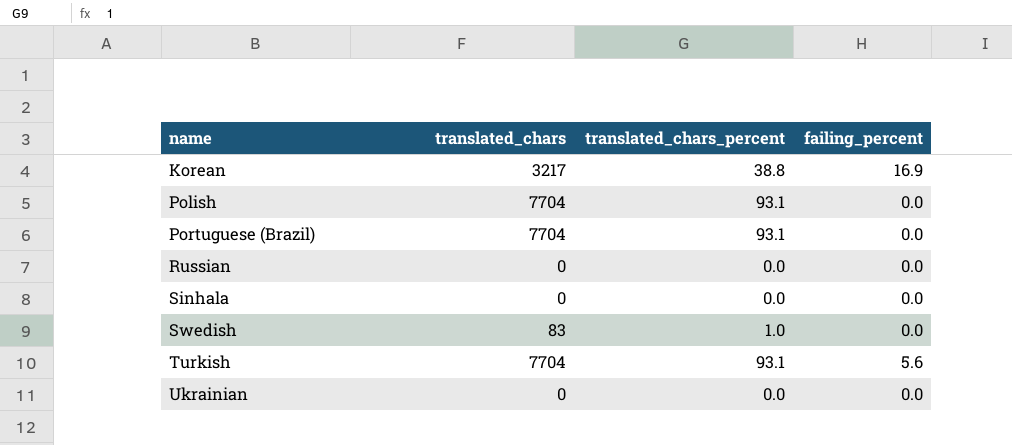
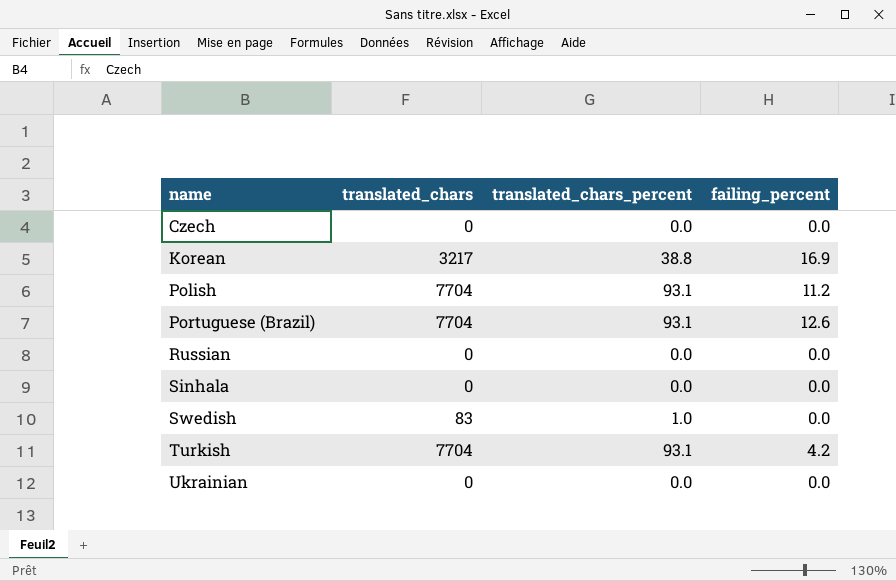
row Czech: none -> 0 | 0.0 | 0.0
Polish | failing_percent: 0.0 -> 11.2
Portuguese (Brazil) | failing_percent: 0.0 -> 12.6
Turkish | failing_percent: 5.6 -> 4.2

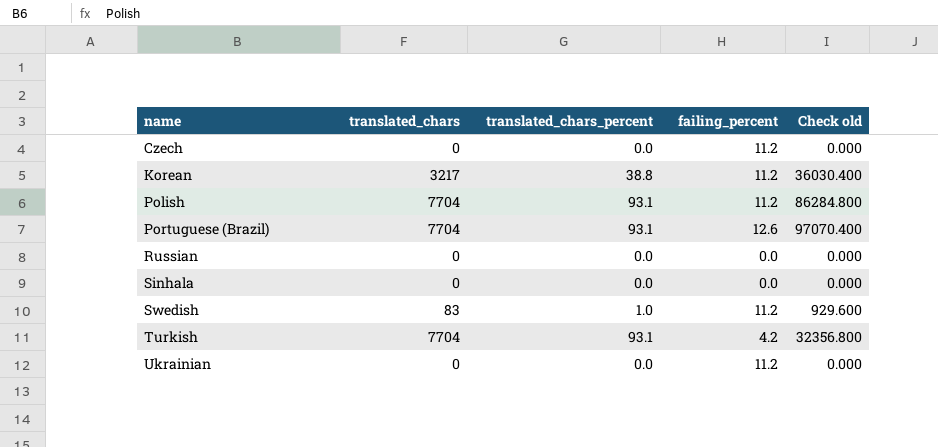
column Check old | formula: none -> [translated_chars] * [failing_percent]
Czech | failing_percent: 0.0 -> 11.2
Korean | failing_percent: 16.9 -> 11.2
Swedish | failing_percent: 0.0 -> 11.2
Ukrainian | failing_percent: 0.0 -> 11.2

